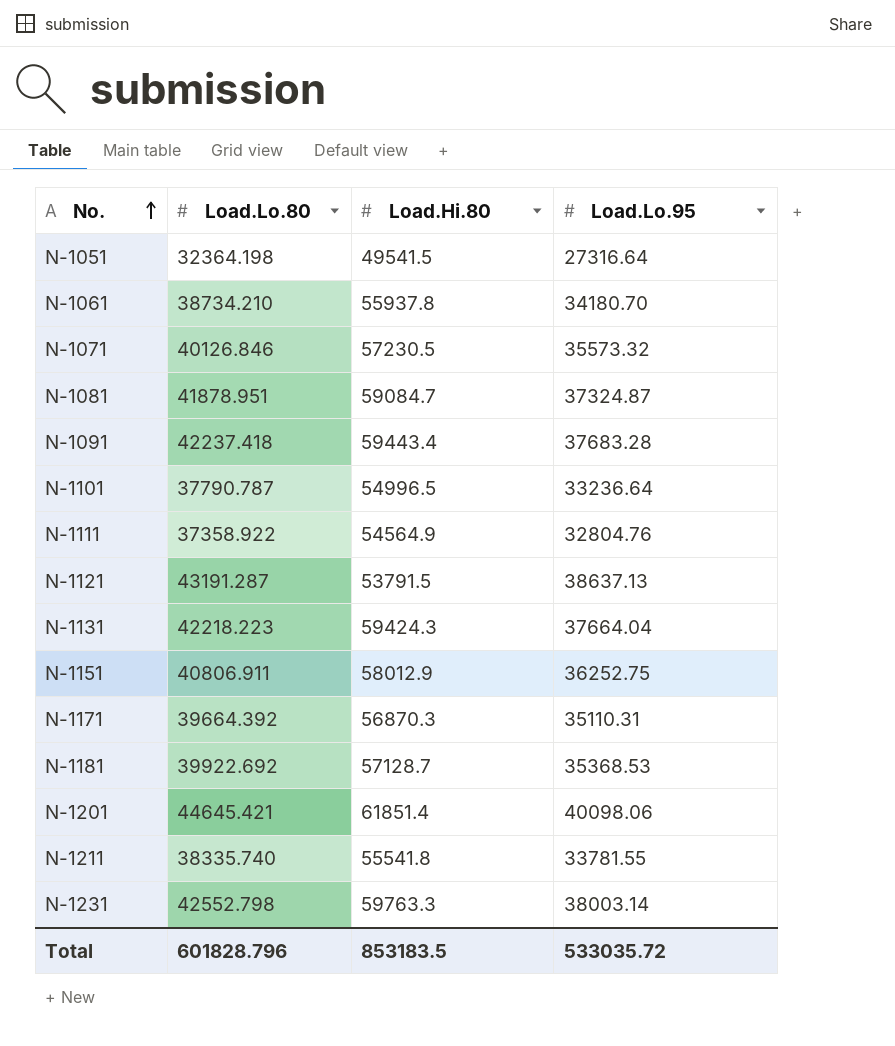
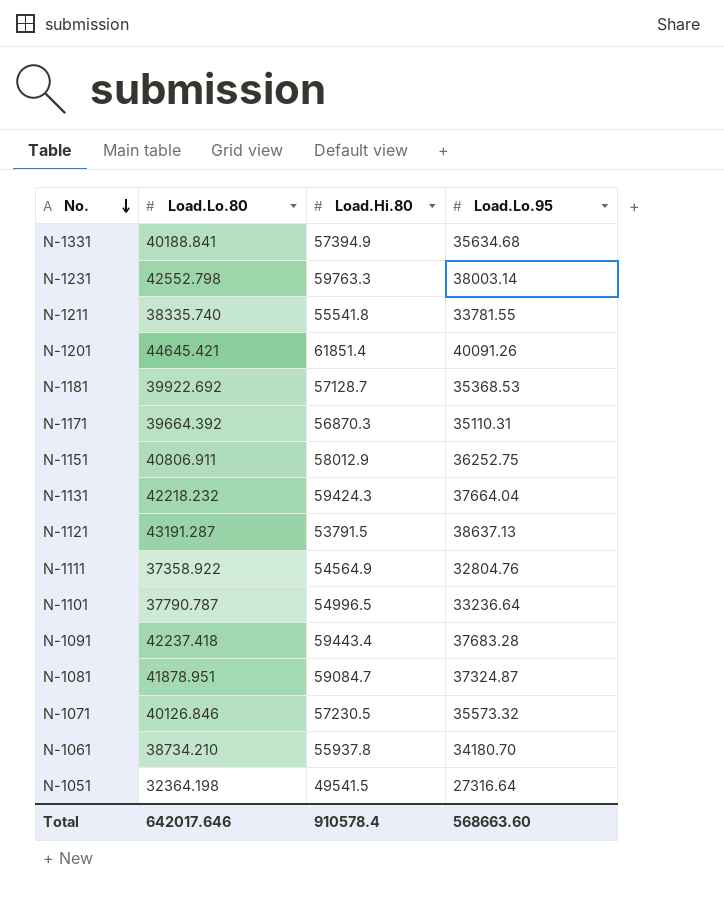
row order: No. ascending -> No. descending
row N-1331: none -> 40188.841 | 57394.9 | 35634.68
N-1201 | Load.Lo.95: 40098.06 -> 40091.26
N-1131 | Load.Lo.80: 42218.223 -> 42218.232
Total | Load.Lo.80: 601828.796 -> 642017.646
Total | Load.Hi.80: 853183.5 -> 910578.4
Total | Load.Lo.95: 533035.72 -> 568663.60

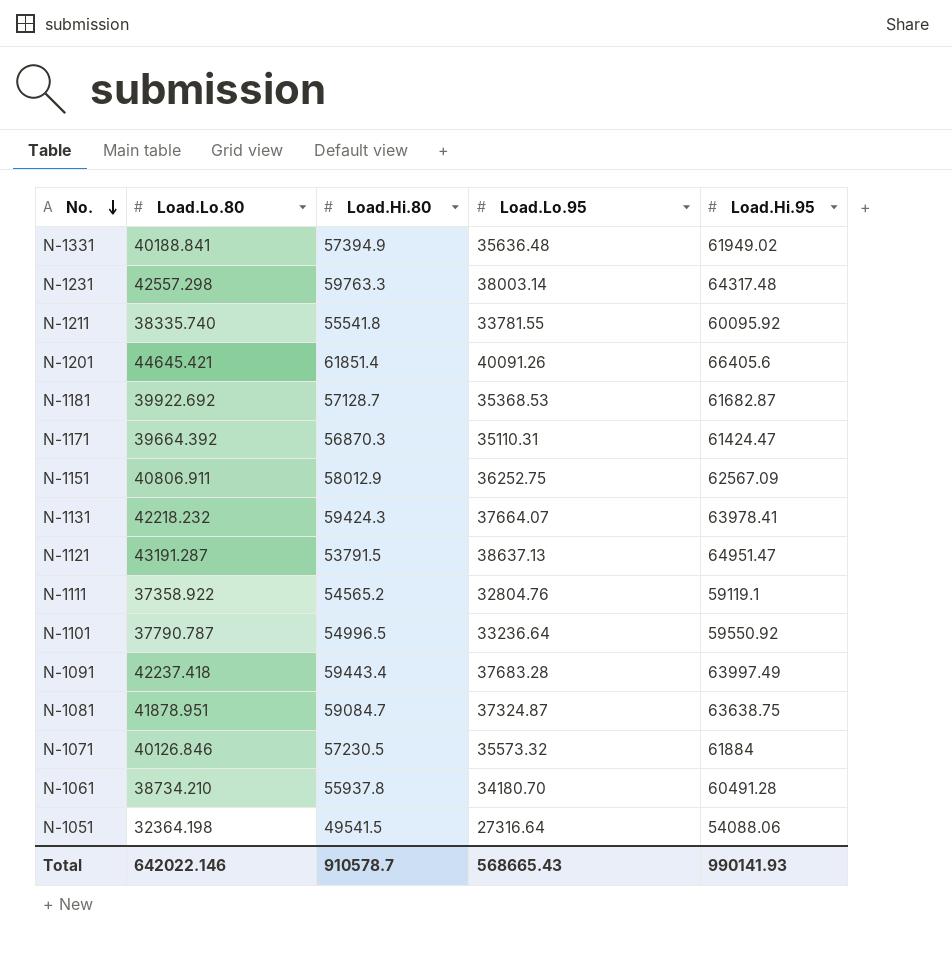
column Load.Hi.95 | position: none -> 5
N-1331 | Load.Lo.95: 35634.68 -> 35636.48
N-1231 | Load.Lo.80: 42552.798 -> 42557.298
N-1131 | Load.Lo.95: 37664.04 -> 37664.07
N-1111 | Load.Hi.80: 54564.9 -> 54565.2
Total | Load.Lo.80: 642017.646 -> 642022.146
Total | Load.Hi.80: 910578.4 -> 910578.7
Total | Load.Lo.95: 568663.60 -> 568665.43

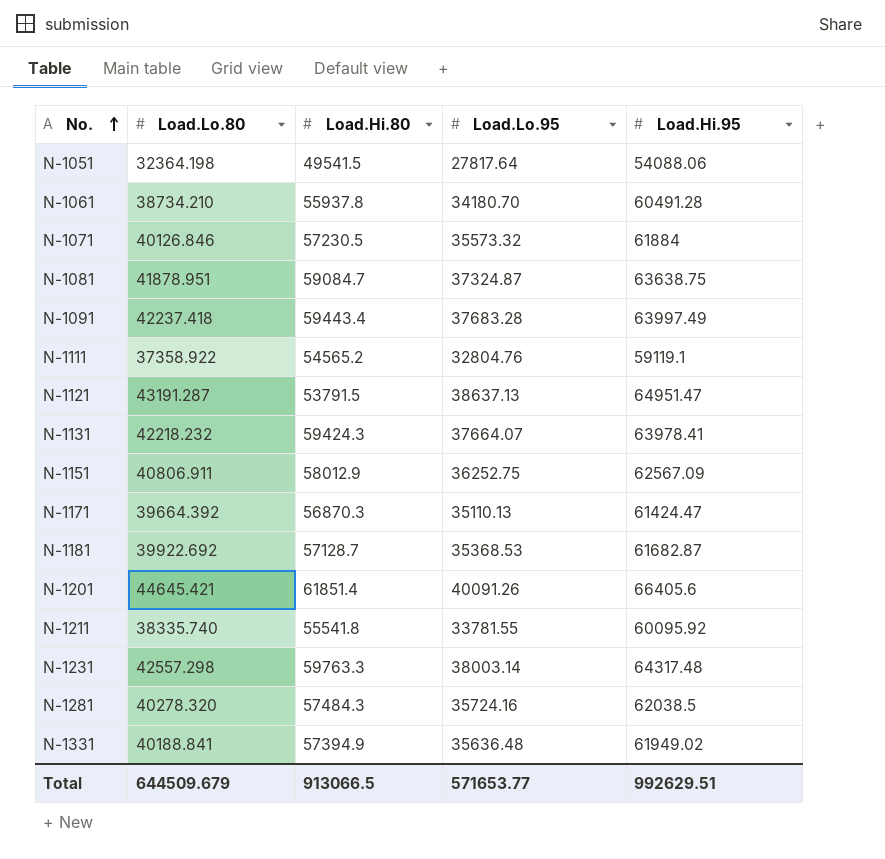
row order: No. descending -> No. ascending
row N-1101: 37790.787 | 54996.5 | 33236.64 | 59550.92 -> none
N-1051 | Load.Lo.95: 27316.64 -> 27817.64
N-1171 | Load.Lo.95: 35110.31 -> 35110.13
row N-1281: none -> 40278.320 | 57484.3 | 35724.16 | 62038.5
Total | Load.Lo.80: 642022.146 -> 644509.679
Total | Load.Hi.80: 910578.7 -> 913066.5
Total | Load.Lo.95: 568665.43 -> 571653.77
Total | Load.Hi.95: 990141.93 -> 992629.51

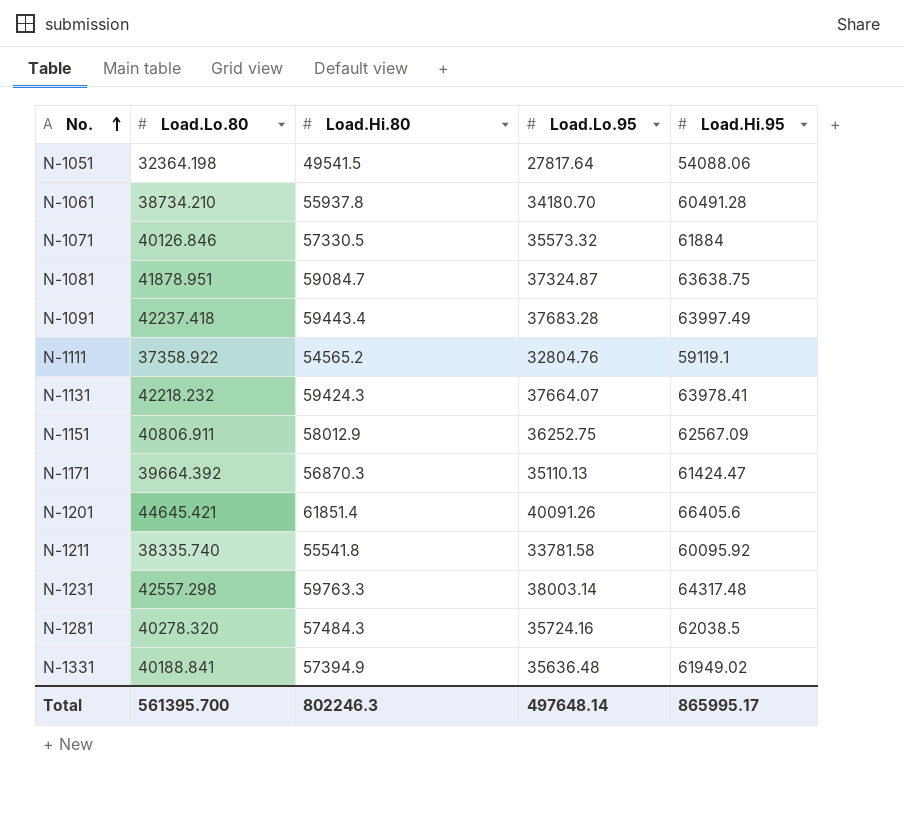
row N-1121: 43191.287 | 53791.5 | 38637.13 | 64951.47 -> none
row N-1181: 39922.692 | 57128.7 | 35368.53 | 61682.87 -> none
N-1071 | Load.Hi.80: 57230.5 -> 57330.5
N-1211 | Load.Lo.95: 33781.55 -> 33781.58
Total | Load.Lo.80: 644509.679 -> 561395.700
Total | Load.Hi.80: 913066.5 -> 802246.3
Total | Load.Lo.95: 571653.77 -> 497648.14
Total | Load.Hi.95: 992629.51 -> 865995.17

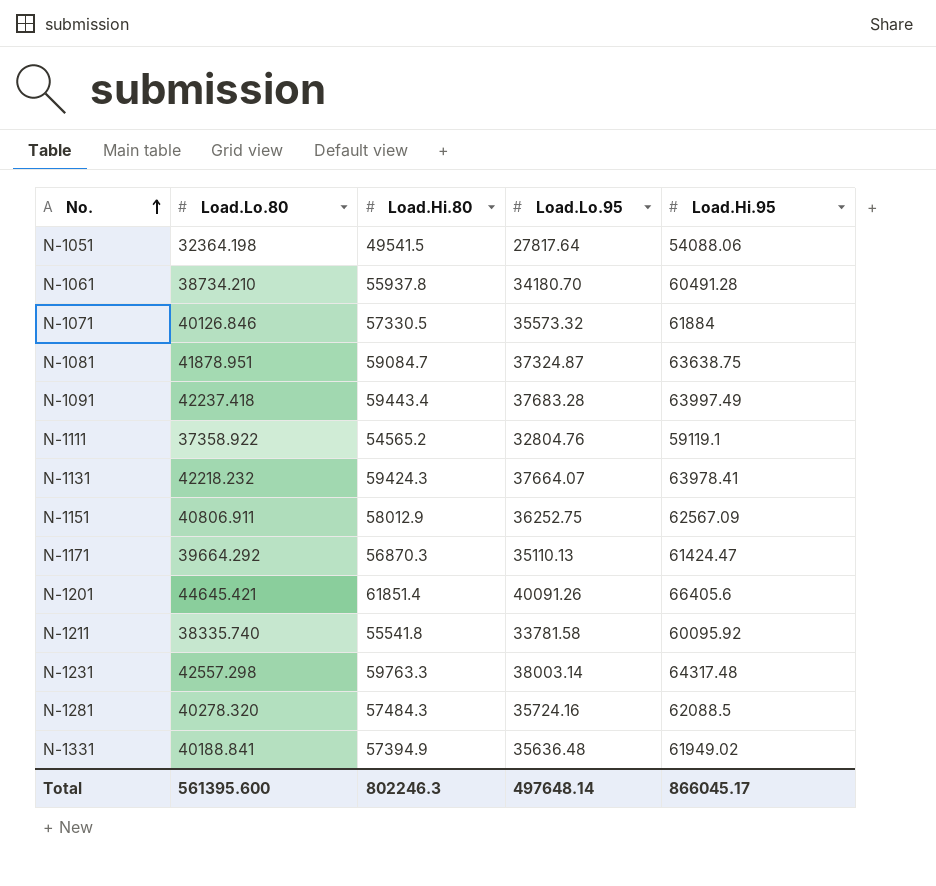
N-1171 | Load.Lo.80: 39664.392 -> 39664.292
N-1281 | Load.Hi.95: 62038.5 -> 62088.5
Total | Load.Lo.80: 561395.700 -> 561395.600
Total | Load.Hi.95: 865995.17 -> 866045.17

